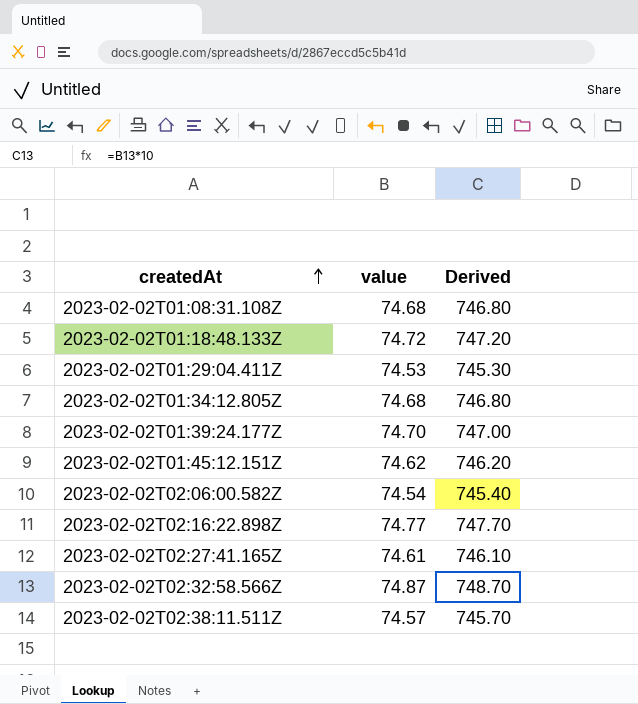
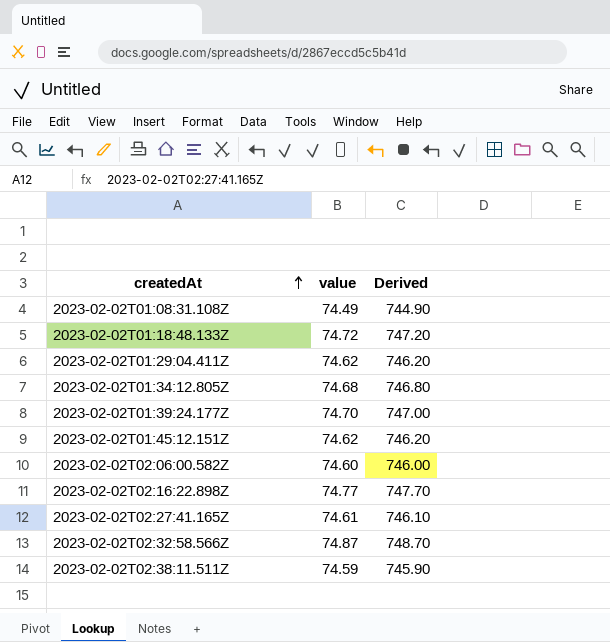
2023-02-02T01:08:31.108Z | value: 74.68 -> 74.49
2023-02-02T01:08:31.108Z | Derived: 746.80 -> 744.90
2023-02-02T01:29:04.411Z | value: 74.53 -> 74.62
2023-02-02T01:29:04.411Z | Derived: 745.30 -> 746.20
2023-02-02T02:06:00.582Z | value: 74.54 -> 74.60
2023-02-02T02:06:00.582Z | Derived: 745.40 -> 746.00
2023-02-02T02:38:11.511Z | value: 74.57 -> 74.59
2023-02-02T02:38:11.511Z | Derived: 745.70 -> 745.90

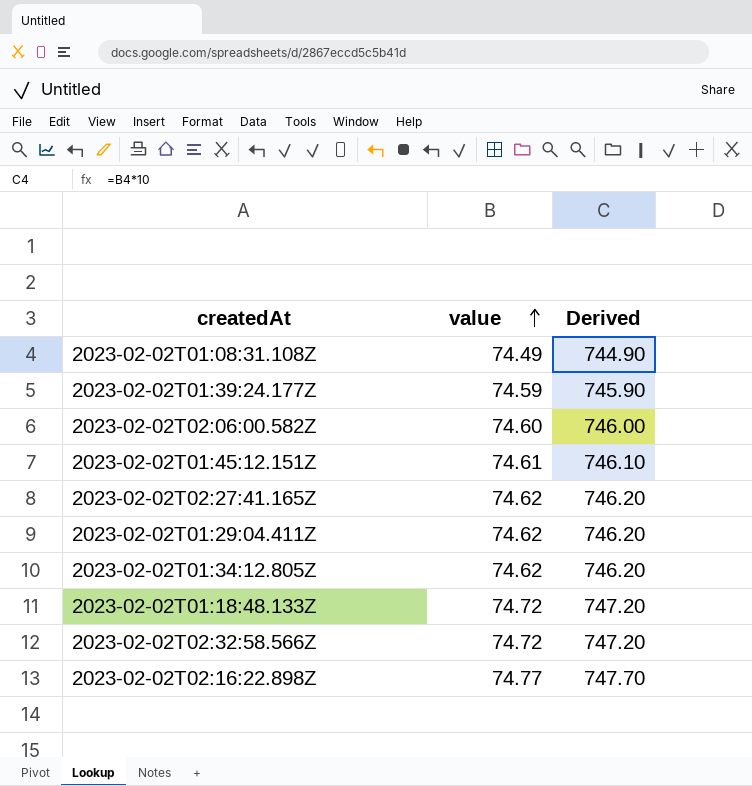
row order: createdAt ascending -> value ascending
row 2023-02-02T02:38:11.511Z: 74.59 | 745.90 -> none
2023-02-02T01:39:24.177Z | value: 74.70 -> 74.59
2023-02-02T01:39:24.177Z | Derived: 747.00 -> 745.90
2023-02-02T01:45:12.151Z | value: 74.62 -> 74.61
2023-02-02T01:45:12.151Z | Derived: 746.20 -> 746.10
2023-02-02T02:27:41.165Z | value: 74.61 -> 74.62
2023-02-02T02:27:41.165Z | Derived: 746.10 -> 746.20
2023-02-02T01:34:12.805Z | value: 74.68 -> 74.62
2023-02-02T01:34:12.805Z | Derived: 746.80 -> 746.20
2023-02-02T02:32:58.566Z | value: 74.87 -> 74.72
2023-02-02T02:32:58.566Z | Derived: 748.70 -> 747.20

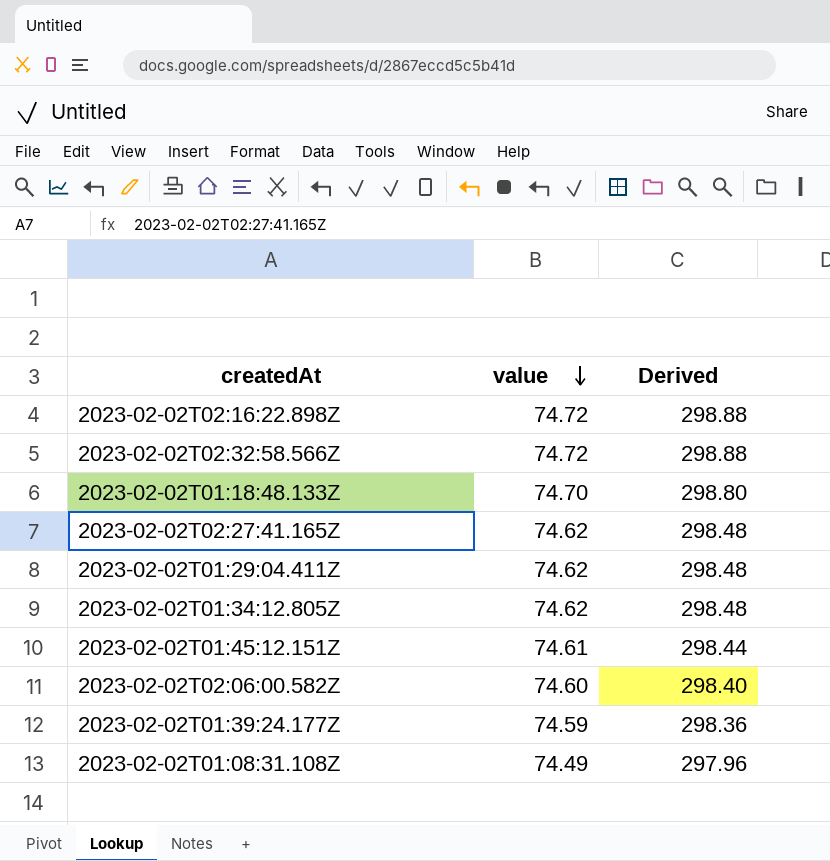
row order: value ascending -> value descending
column Derived | formula: [value] * 10 -> [value] * 4
2023-02-02T02:16:22.898Z | value: 74.77 -> 74.72
2023-02-02T01:18:48.133Z | value: 74.72 -> 74.70

